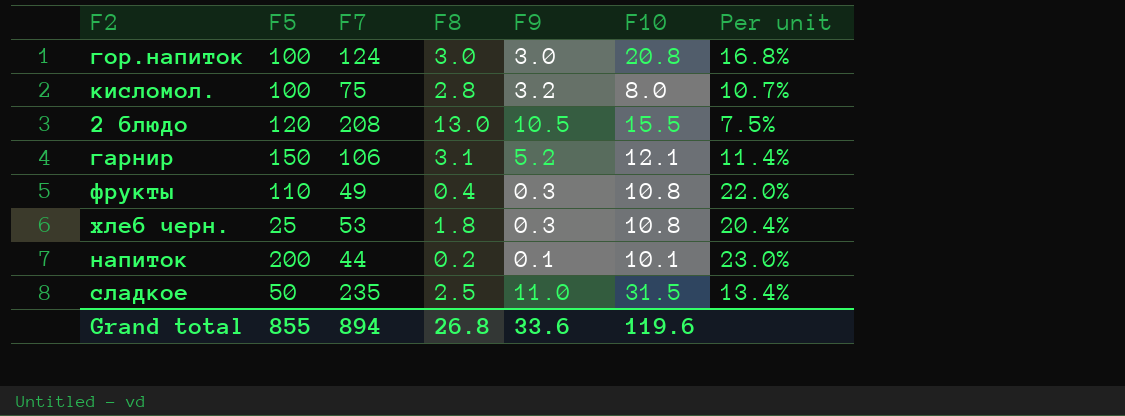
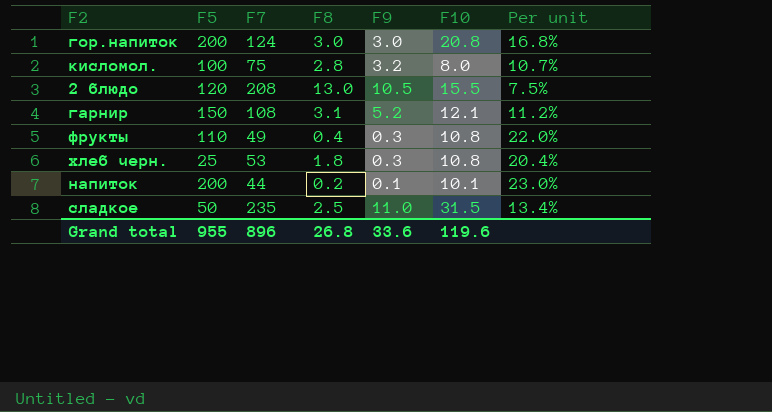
гор.напиток | F5: 100 -> 200
гарнир | F7: 106 -> 108
гарнир | Per unit: 11.4% -> 11.2%
Grand total | F5: 855 -> 955
Grand total | F7: 894 -> 896

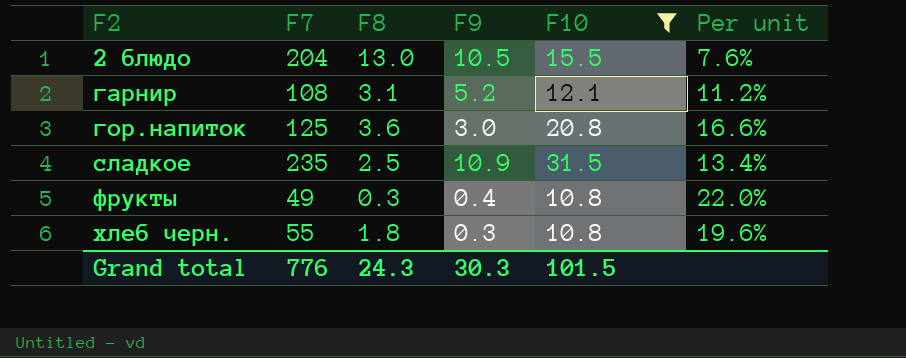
filter: none -> F10 >= 10.8
row order: none -> F2 ascending
column F5 | position: 2 -> none
2 блюдо | F7: 208 -> 204
2 блюдо | Per unit: 7.5% -> 7.6%
гор.напиток | F7: 124 -> 125
гор.напиток | F8: 3.0 -> 3.6
гор.напиток | Per unit: 16.8% -> 16.6%
сладкое | F9: 11.0 -> 10.9
фрукты | F8: 0.4 -> 0.3
фрукты | F9: 0.3 -> 0.4
хлеб черн. | F7: 53 -> 55
хлеб черн. | Per unit: 20.4% -> 19.6%
Grand total | F7: 896 -> 776
Grand total | F8: 26.8 -> 24.3
Grand total | F9: 33.6 -> 30.3
Grand total | F10: 119.6 -> 101.5

